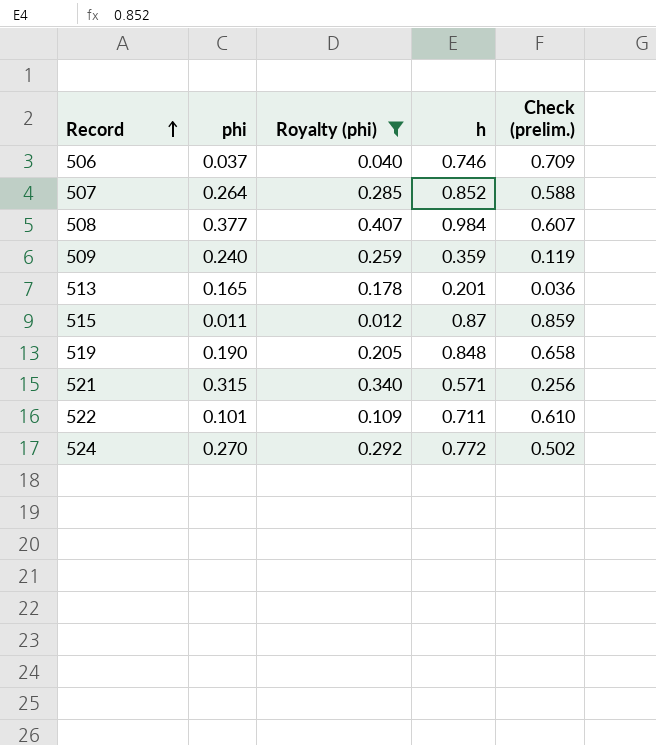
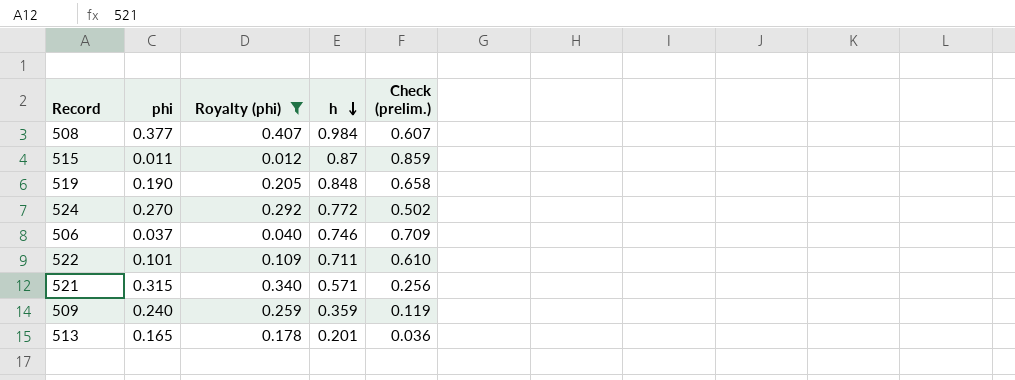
row order: Record ascending -> h descending
row 507: 0.264 | 0.285 | 0.852 | 0.588 -> none

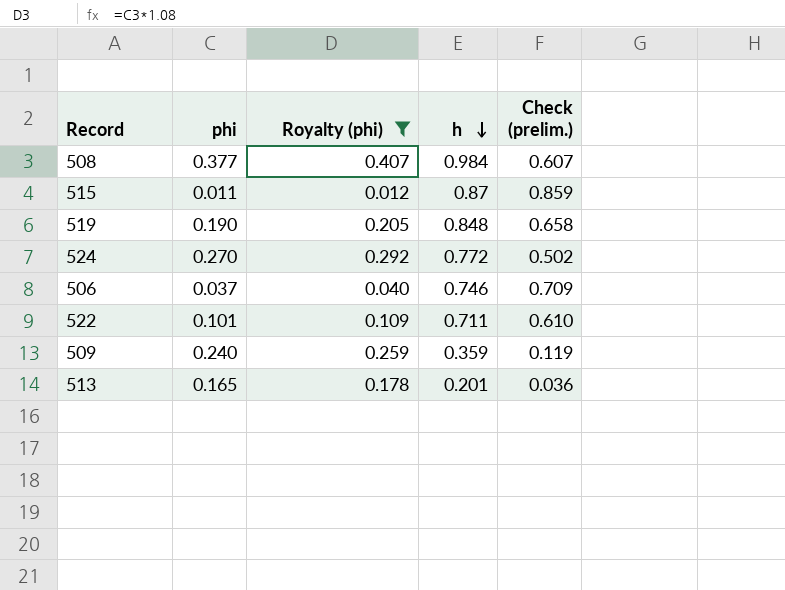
row 521: 0.315 | 0.340 | 0.571 | 0.256 -> none

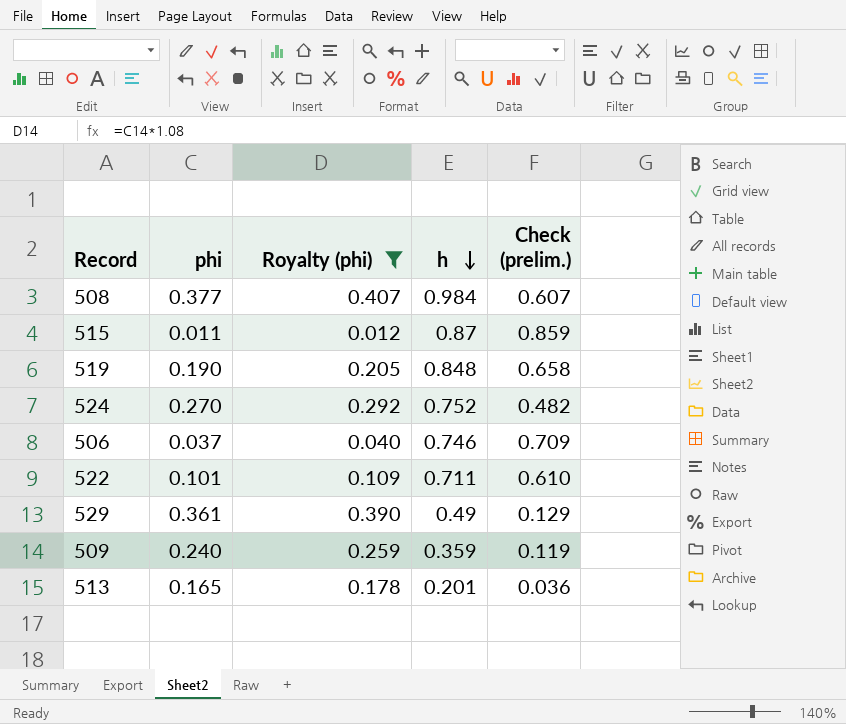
524 | h: 0.772 -> 0.752
524 | Check (prelim.): 0.502 -> 0.482
row 529: none -> 0.361 | 0.390 | 0.49 | 0.129

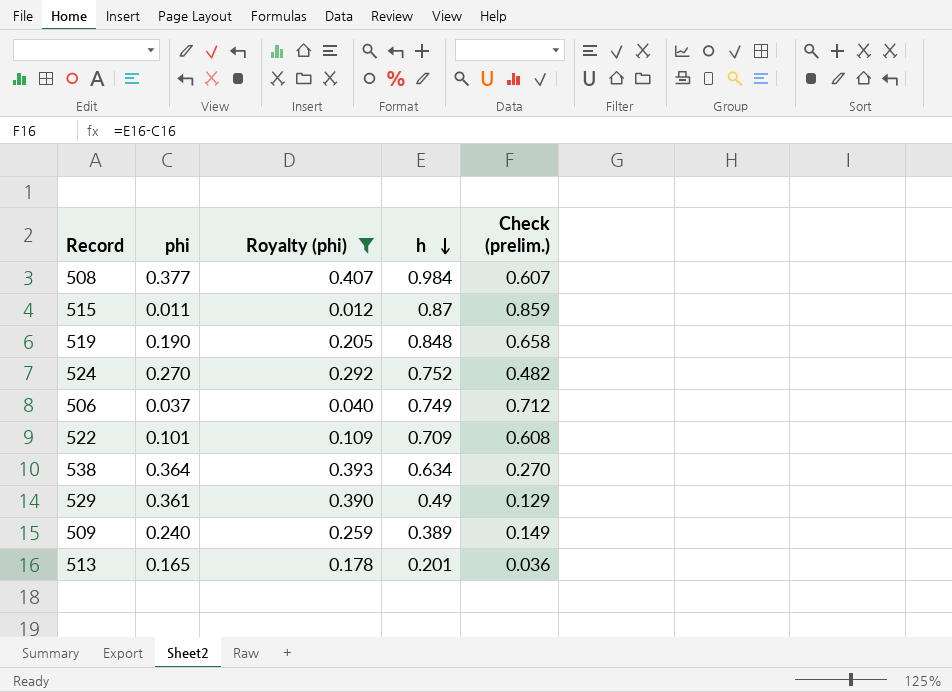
506 | h: 0.746 -> 0.749
506 | Check (prelim.): 0.709 -> 0.712
522 | h: 0.711 -> 0.709
522 | Check (prelim.): 0.610 -> 0.608
row 538: none -> 0.364 | 0.393 | 0.634 | 0.270
509 | h: 0.359 -> 0.389
509 | Check (prelim.): 0.119 -> 0.149

